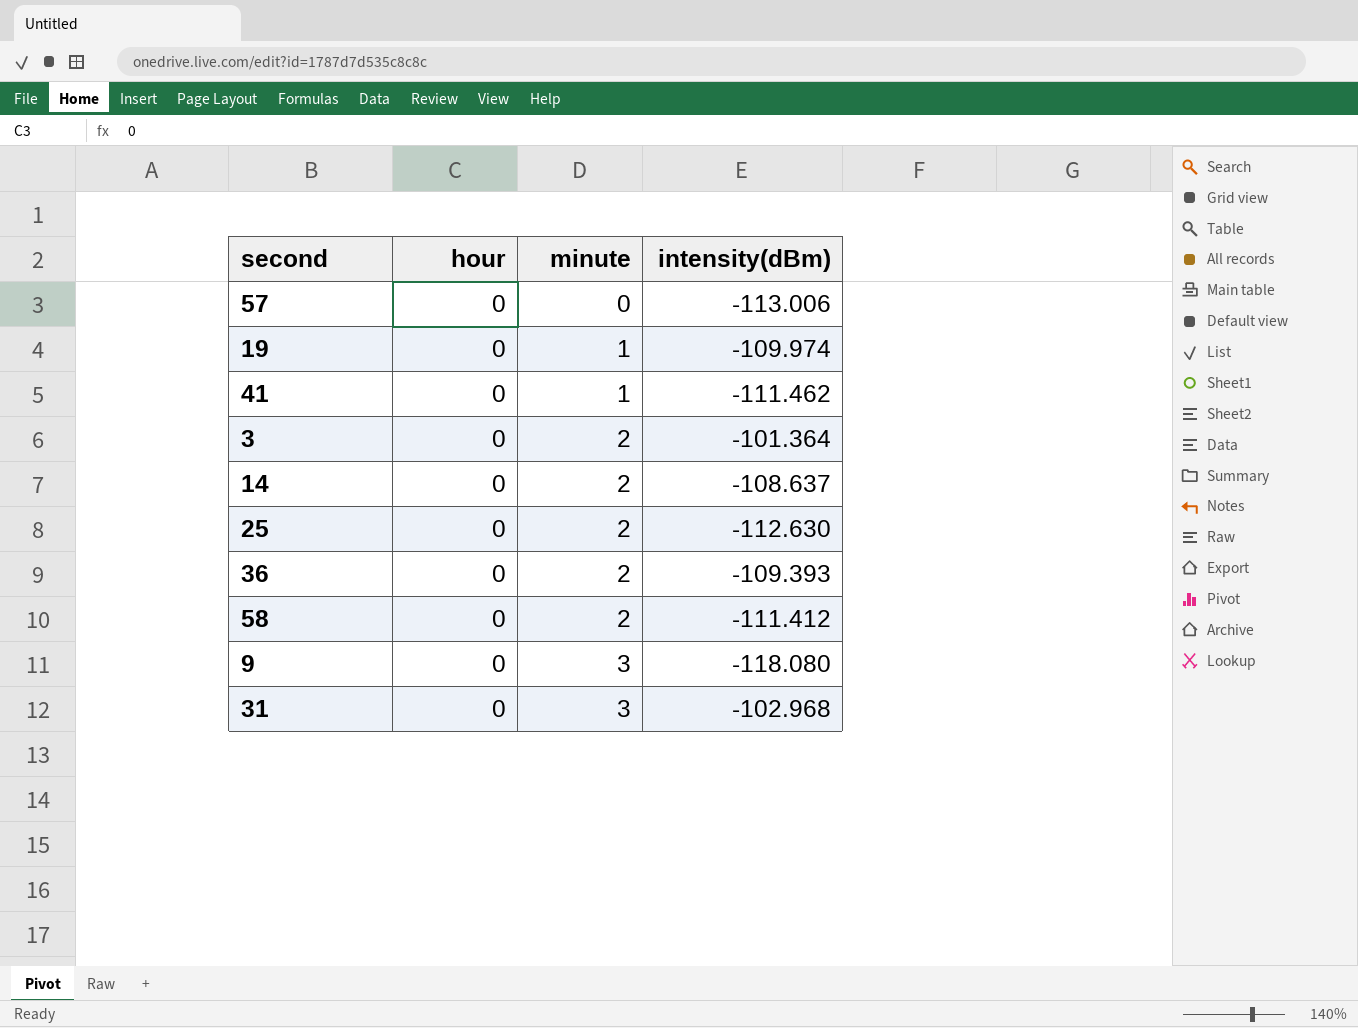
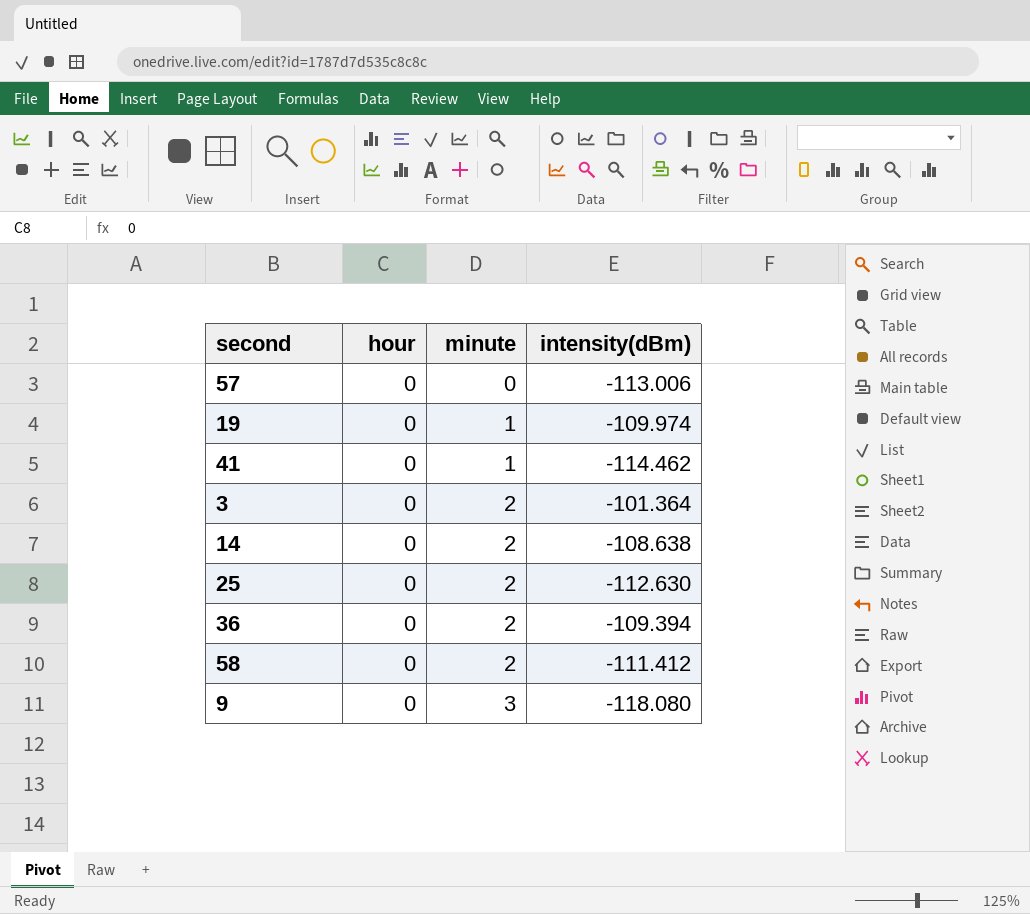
row 31: 0 | 3 | -102.968 -> none
41 | intensity(dBm): -111.462 -> -114.462
14 | intensity(dBm): -108.637 -> -108.638
36 | intensity(dBm): -109.393 -> -109.394

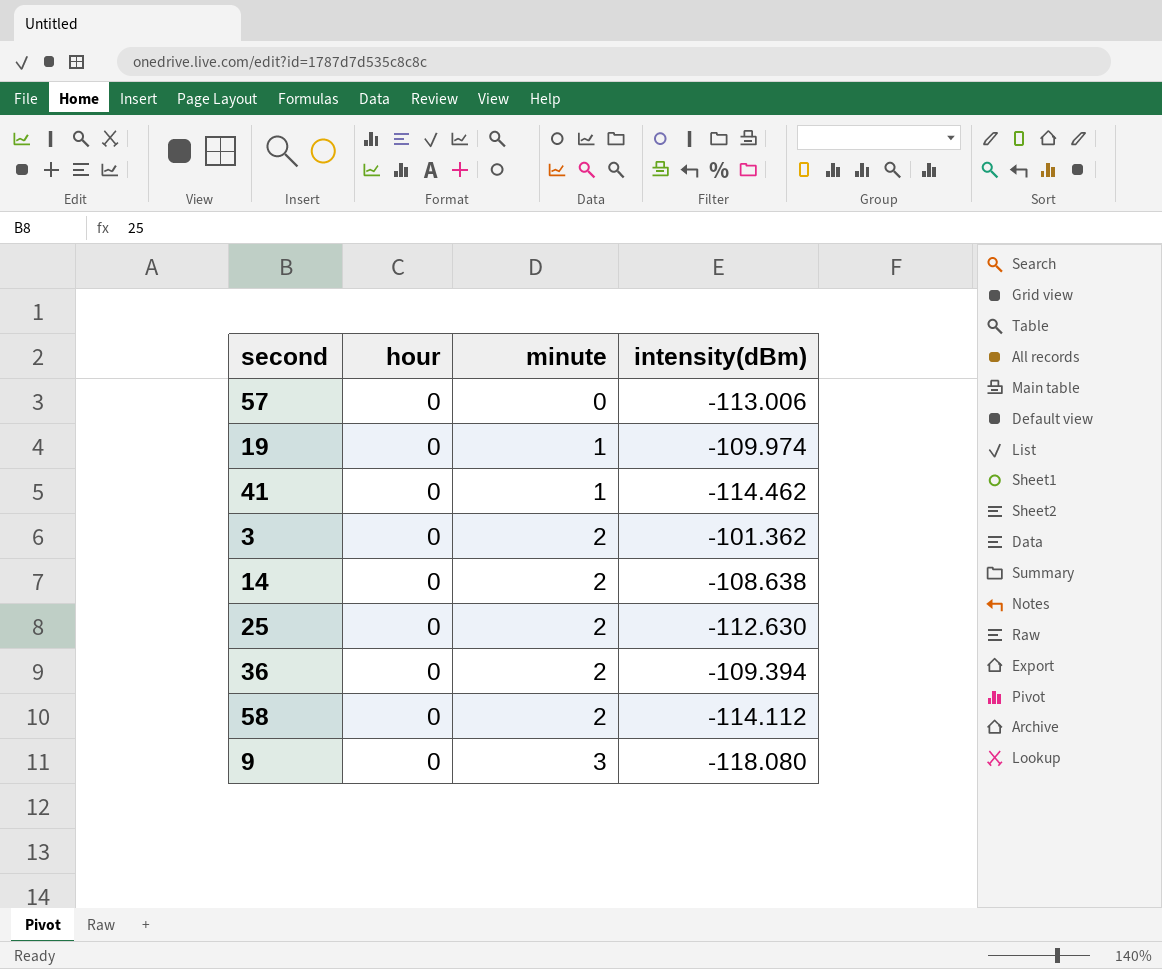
3 | intensity(dBm): -101.364 -> -101.362
58 | intensity(dBm): -111.412 -> -114.112

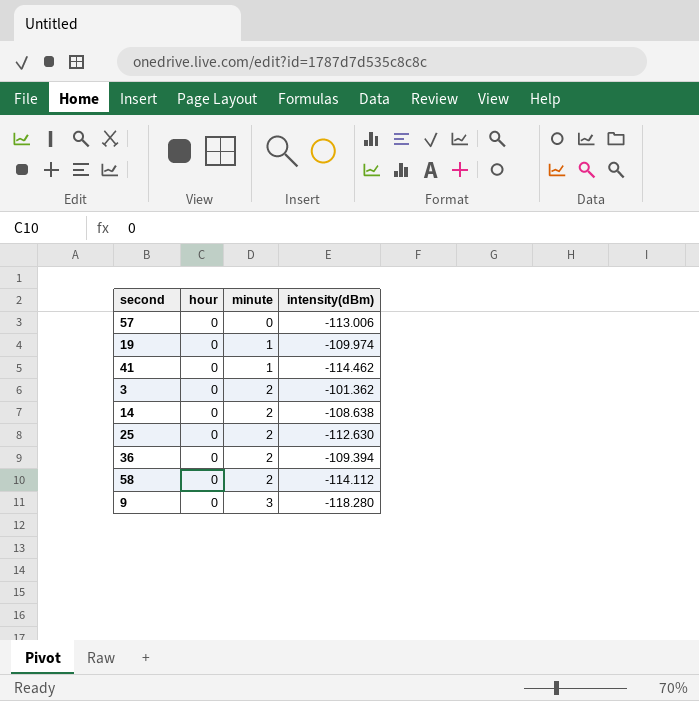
9 | intensity(dBm): -118.080 -> -118.280

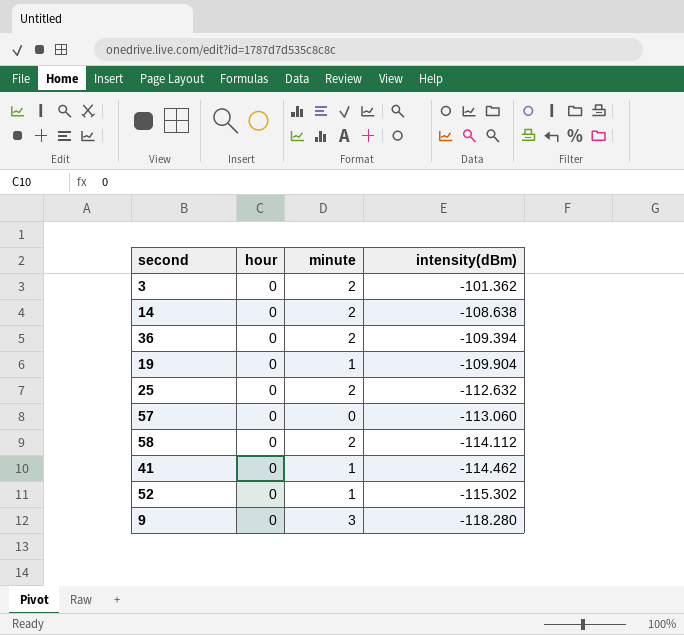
row order: minute ascending -> intensity(dBm) descending
19 | intensity(dBm): -109.974 -> -109.904
25 | intensity(dBm): -112.630 -> -112.632
57 | intensity(dBm): -113.006 -> -113.060
row 52: none -> 0 | 1 | -115.302

